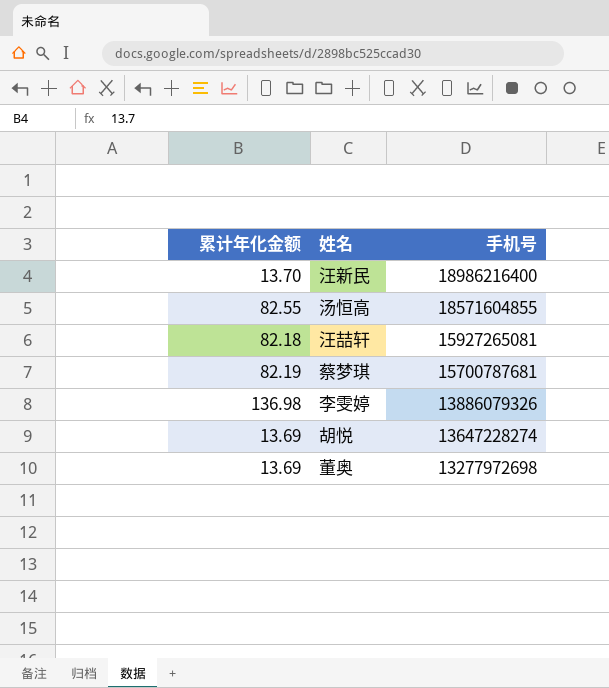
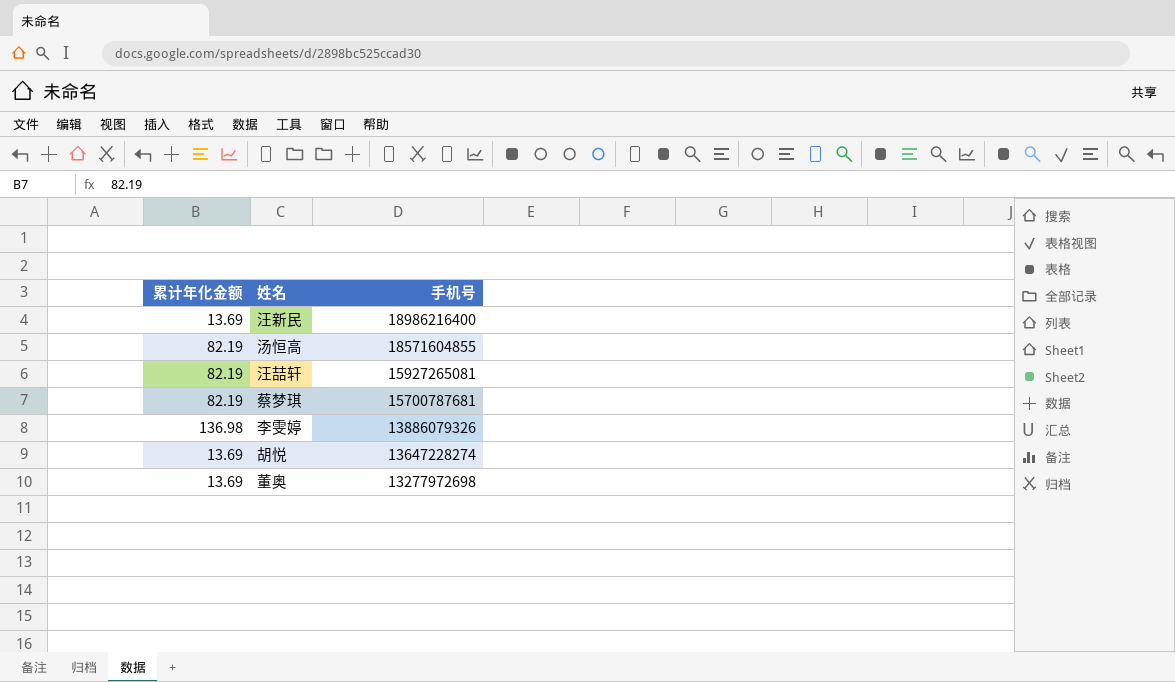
汪新民 | 累计年化金额: 13.70 -> 13.69
汤恒高 | 累计年化金额: 82.55 -> 82.19
汪喆轩 | 累计年化金额: 82.18 -> 82.19

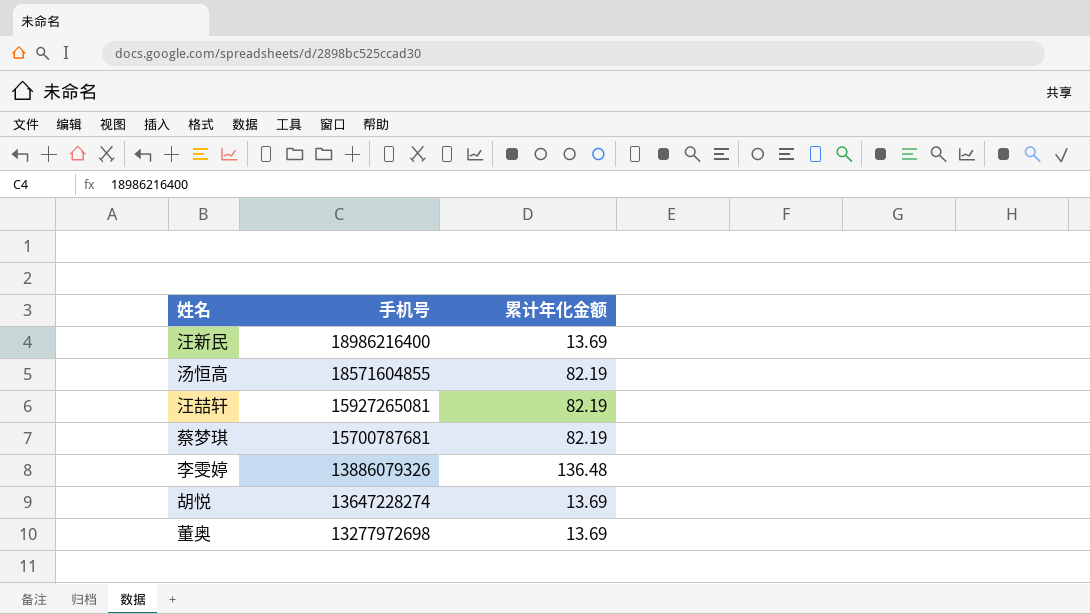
column 累计年化金额 | position: 1 -> 3
李雯婷 | 累计年化金额: 136.98 -> 136.48

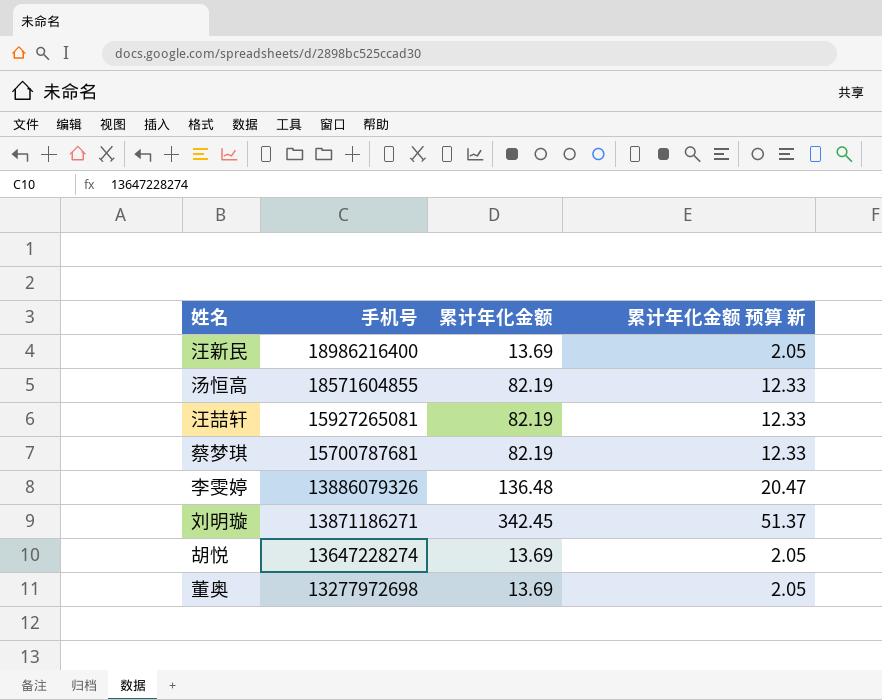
column 累计年化金额 预算 新 | formula: none -> [累计年化金额] * 0.15
row 刘明璇: none -> 13871186271 | 342.45 | 51.37

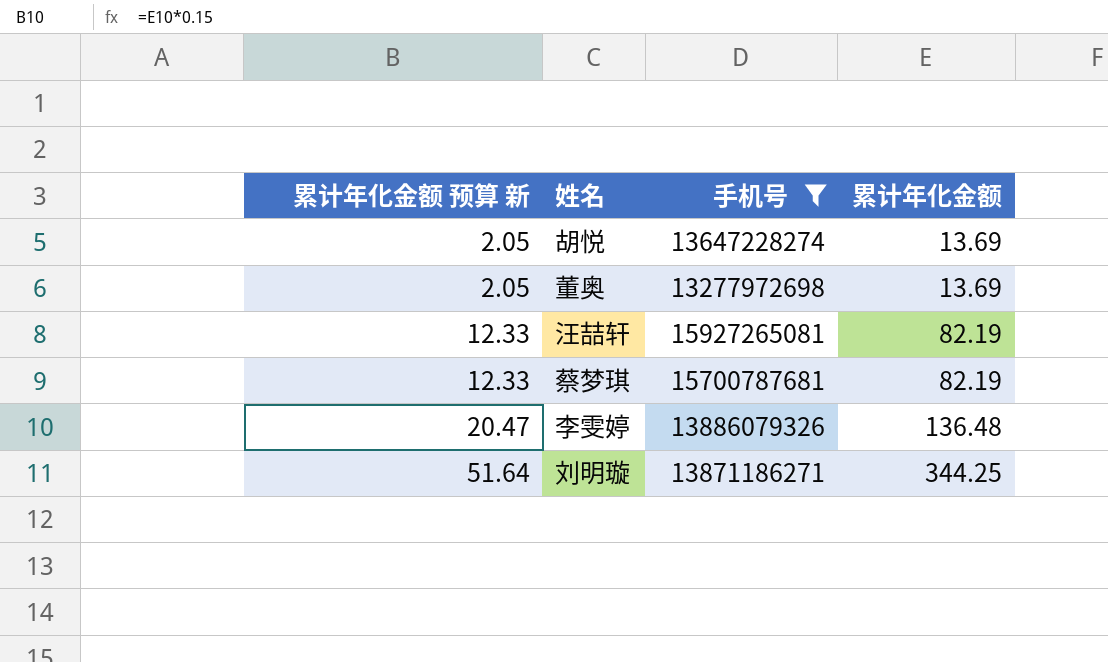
filter: none -> 手机号 <= 15927265081
row order: 手机号 descending -> 累计年化金额 预算 新 ascending
column 累计年化金额 预算 新 | position: 4 -> 1
刘明璇 | 累计年化金额 预算 新: 51.37 -> 51.64
刘明璇 | 累计年化金额: 342.45 -> 344.25

